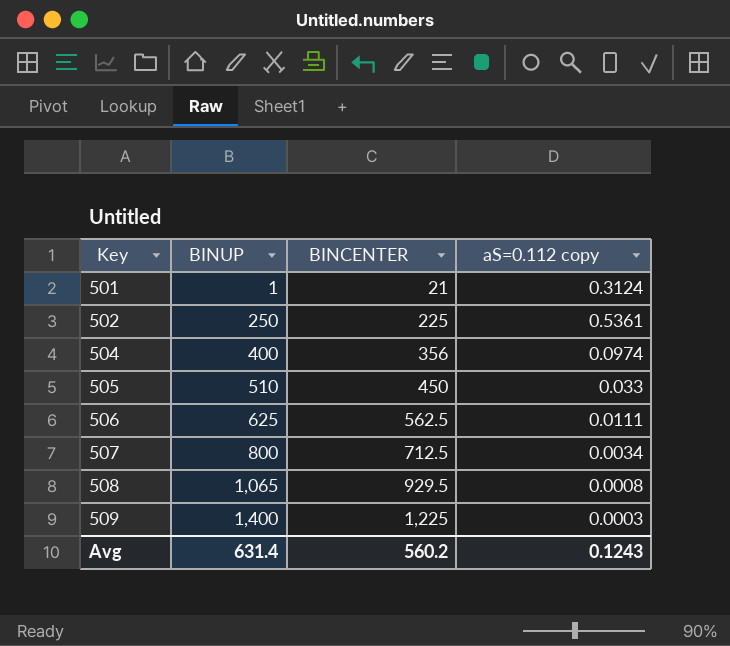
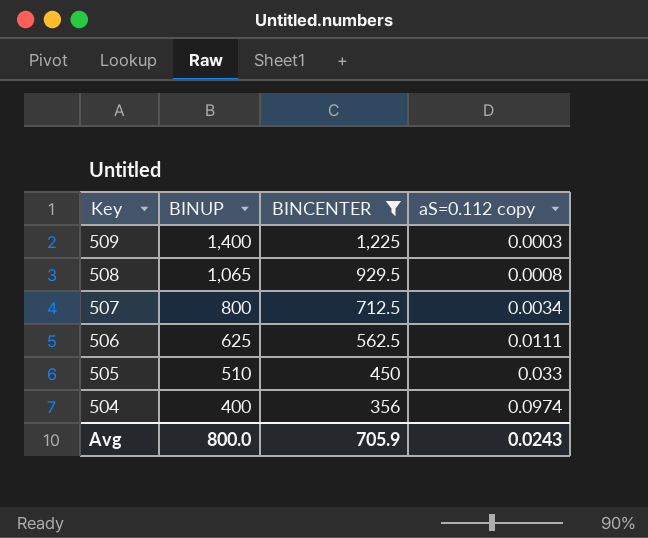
filter: none -> BINCENTER >= 356
row order: Key ascending -> Key descending
Avg | BINUP: 631.4 -> 800.0
Avg | BINCENTER: 560.2 -> 705.9
Avg | aS=0.112 copy: 0.1243 -> 0.0243

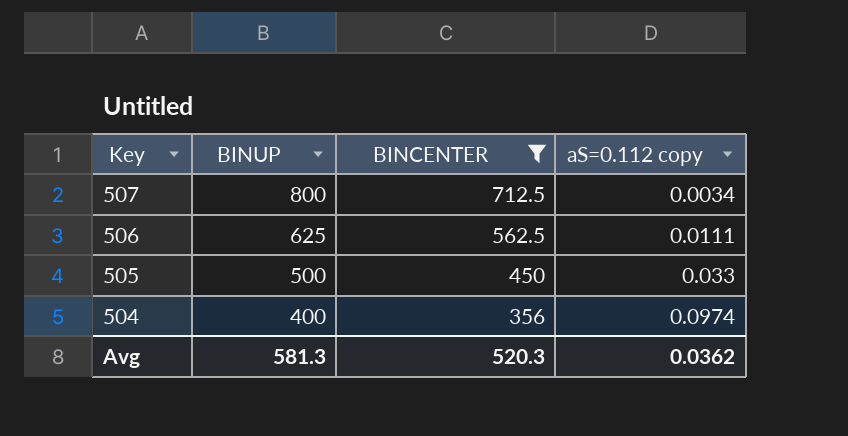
row 509: 1,400 | 1,225 | 0.0003 -> none
row 508: 1,065 | 929.5 | 0.0008 -> none
505 | BINUP: 510 -> 500
Avg | BINUP: 800.0 -> 581.3
Avg | BINCENTER: 705.9 -> 520.3
Avg | aS=0.112 copy: 0.0243 -> 0.0362

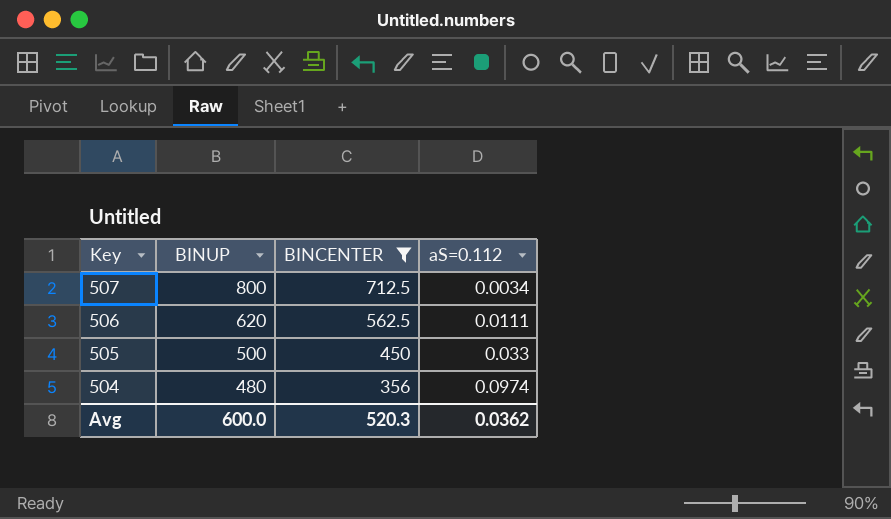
column name: aS=0.112 copy -> aS=0.112
506 | BINUP: 625 -> 620
504 | BINUP: 400 -> 480
Avg | BINUP: 581.3 -> 600.0

